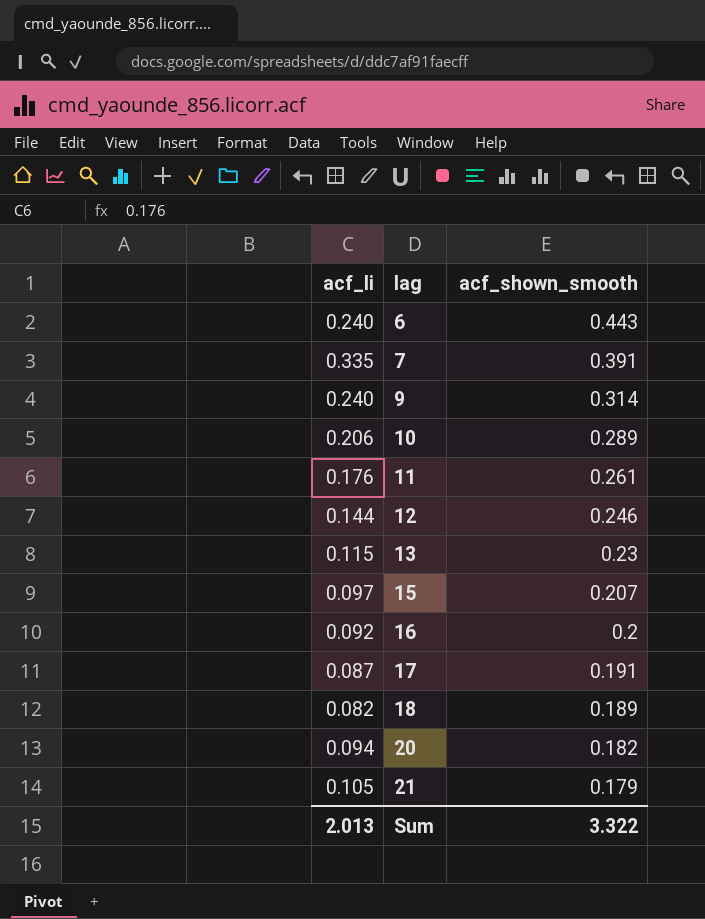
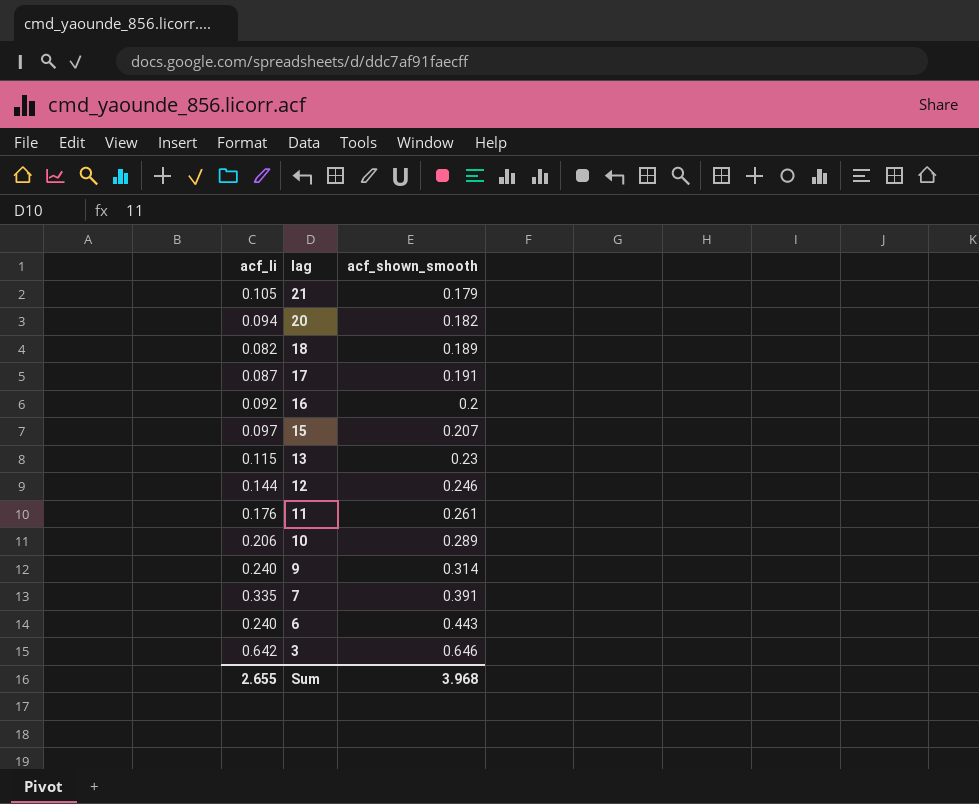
row order: lag ascending -> lag descending
row 3: none -> 0.642 | 0.646
Sum | acf_li: 2.013 -> 2.655
Sum | acf_shown_smooth: 3.322 -> 3.968

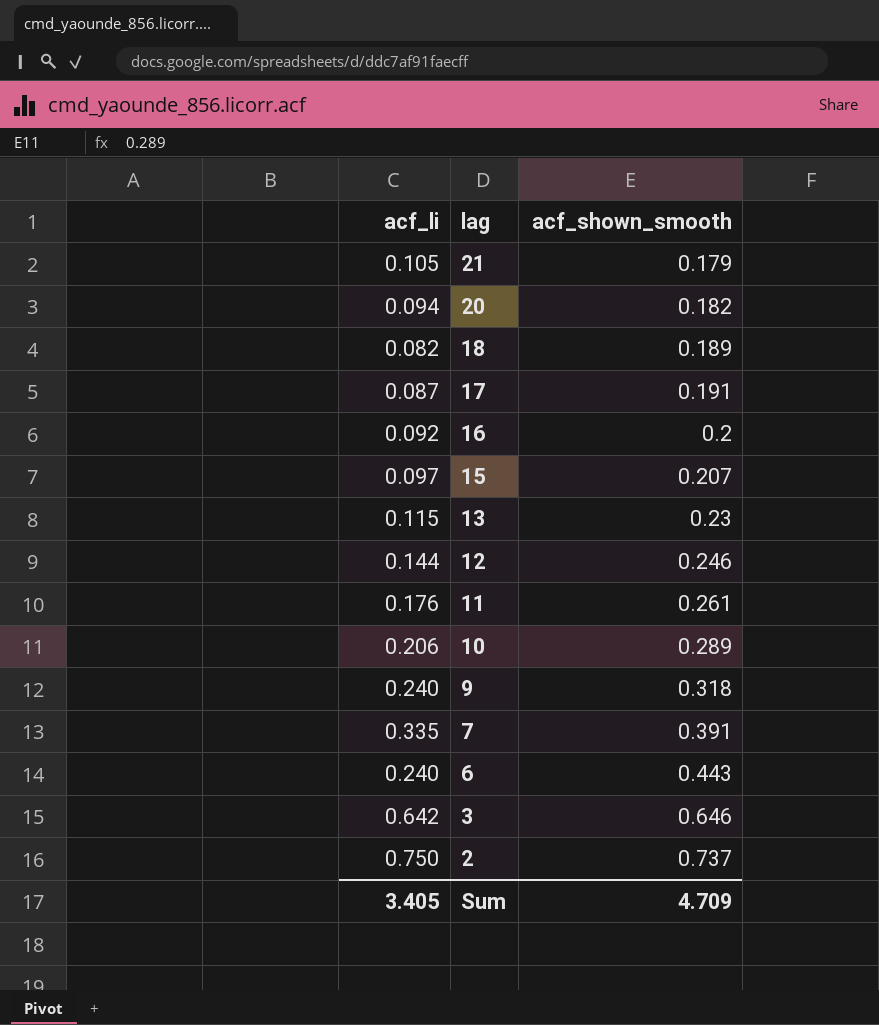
9 | acf_shown_smooth: 0.314 -> 0.318
row 2: none -> 0.750 | 0.737
Sum | acf_li: 2.655 -> 3.405
Sum | acf_shown_smooth: 3.968 -> 4.709

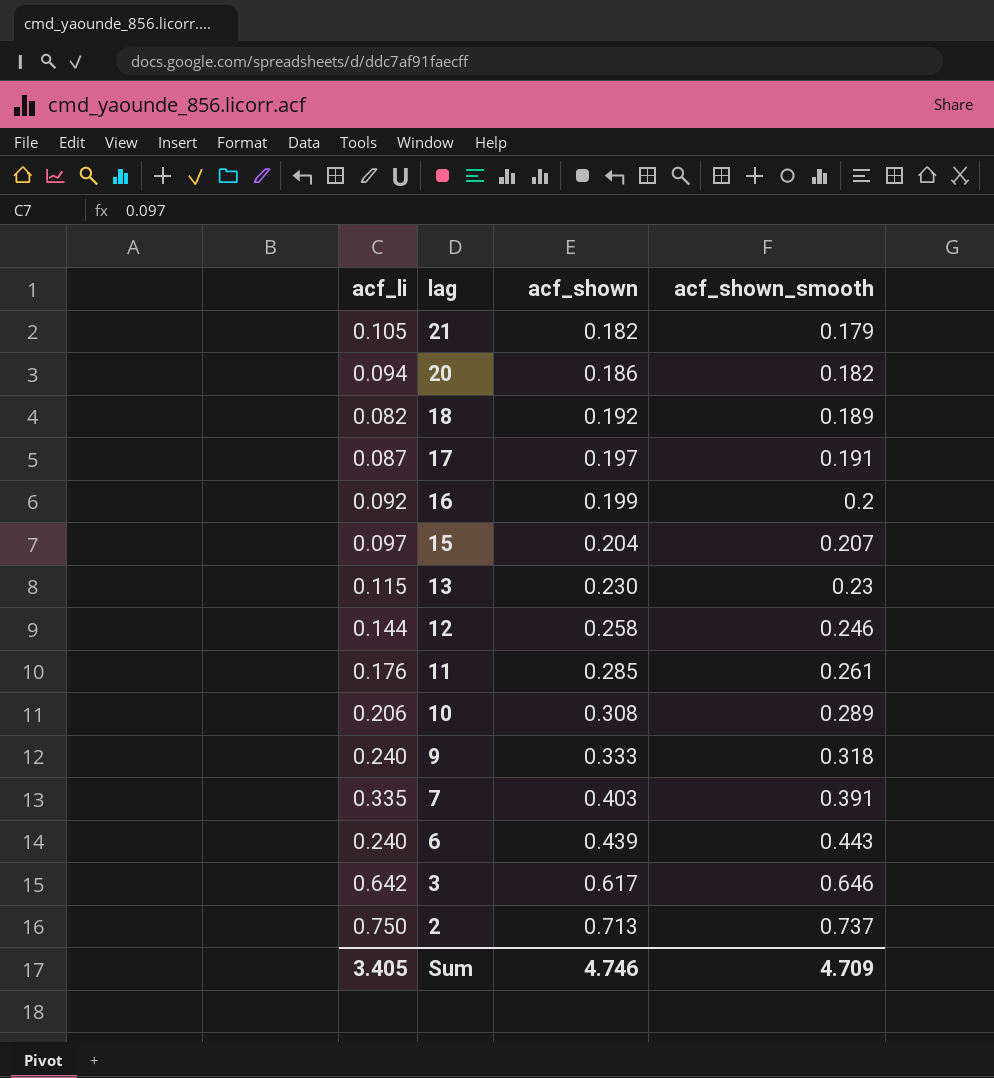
column acf_shown | position: none -> 3

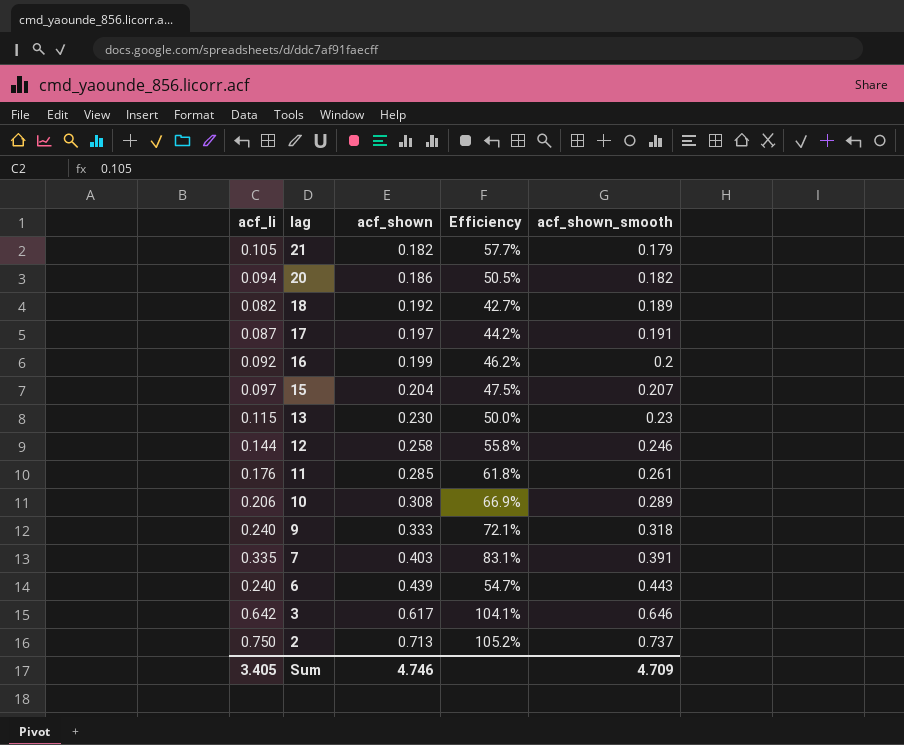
column Efficiency | formula: none -> [acf_li] / [acf_shown]

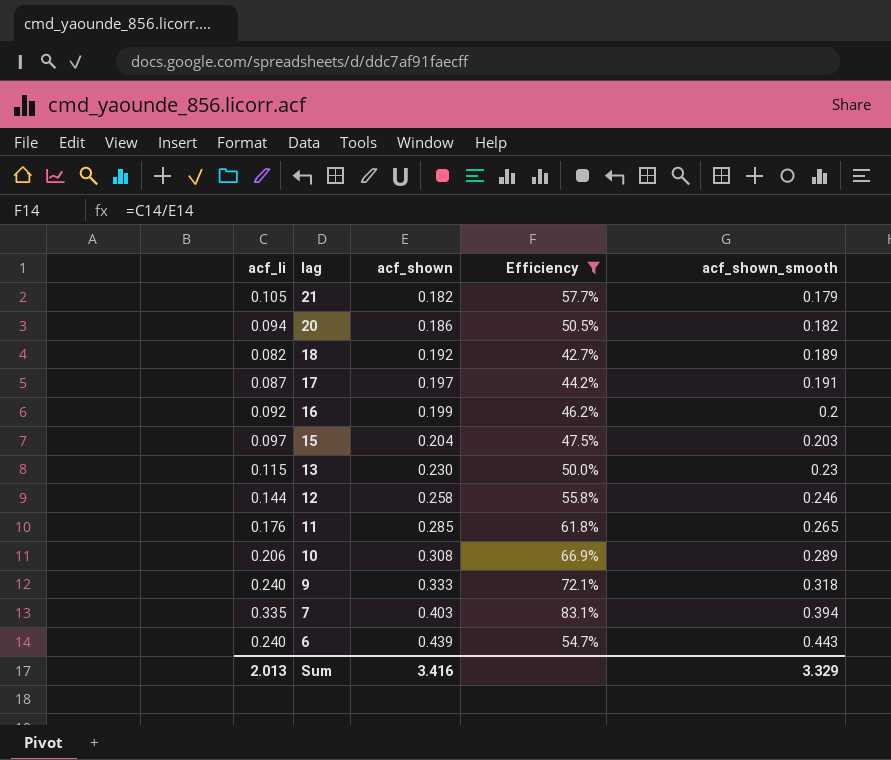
filter: none -> Efficiency <= 83.1%
15 | acf_shown_smooth: 0.207 -> 0.203
11 | acf_shown_smooth: 0.261 -> 0.265
7 | acf_shown_smooth: 0.391 -> 0.394
Sum | acf_li: 3.405 -> 2.013
Sum | acf_shown: 4.746 -> 3.416
Sum | acf_shown_smooth: 4.709 -> 3.329

